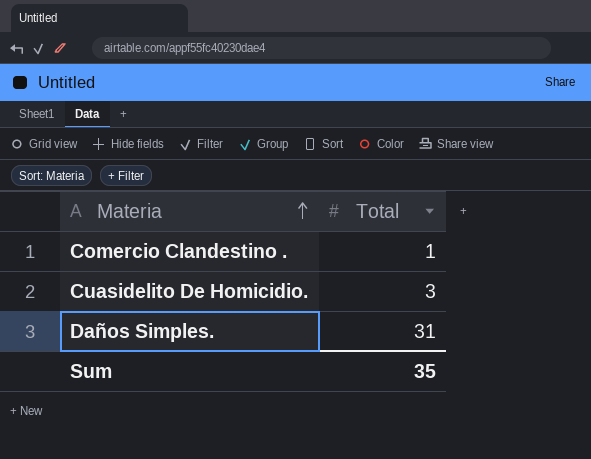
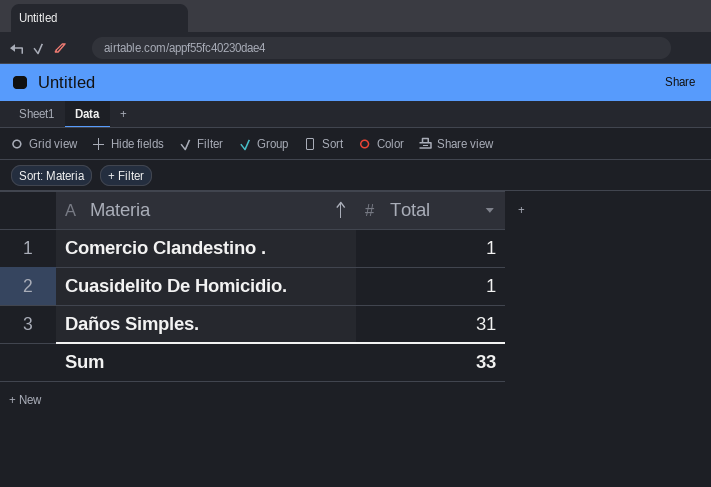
Cuasidelito De Homicidio. | Total: 3 -> 1
Sum | Total: 35 -> 33

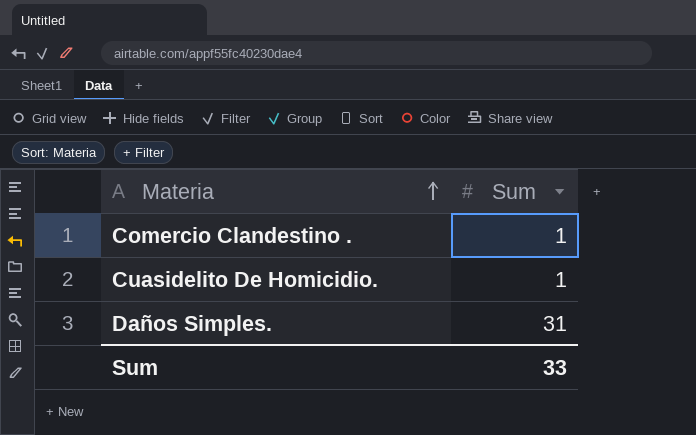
column name: Total -> Sum

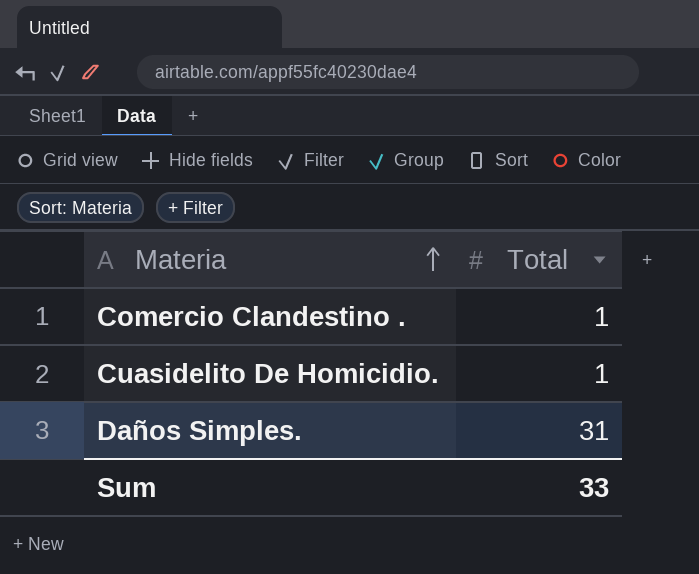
column name: Sum -> Total

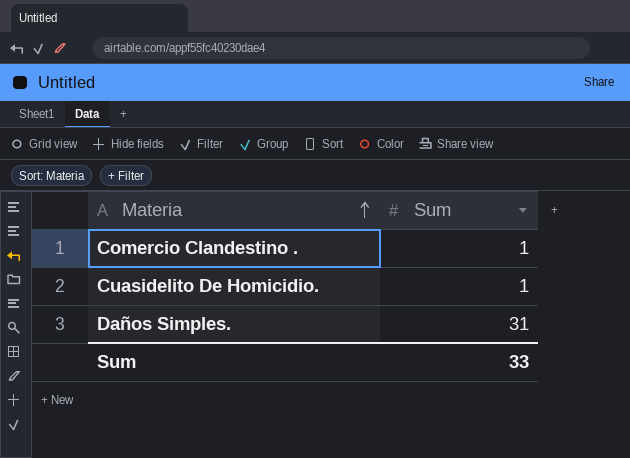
column name: Total -> Sum

